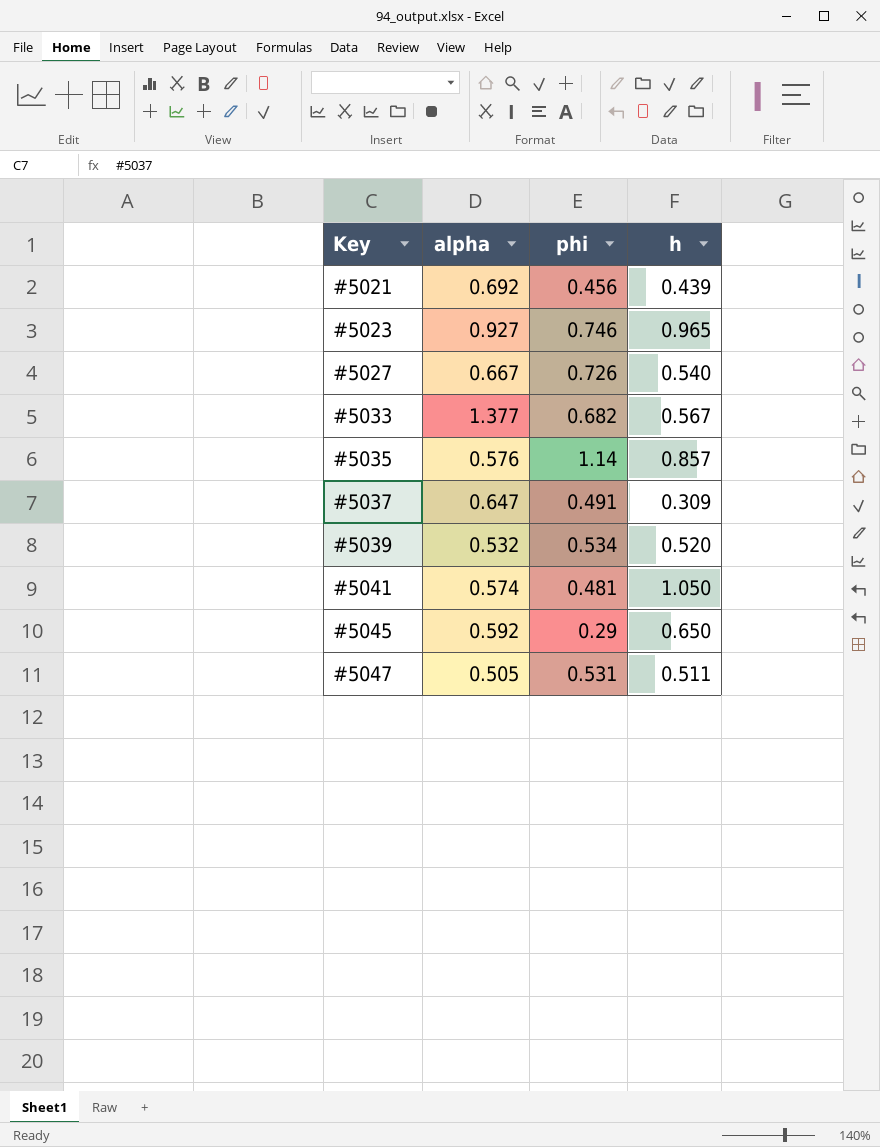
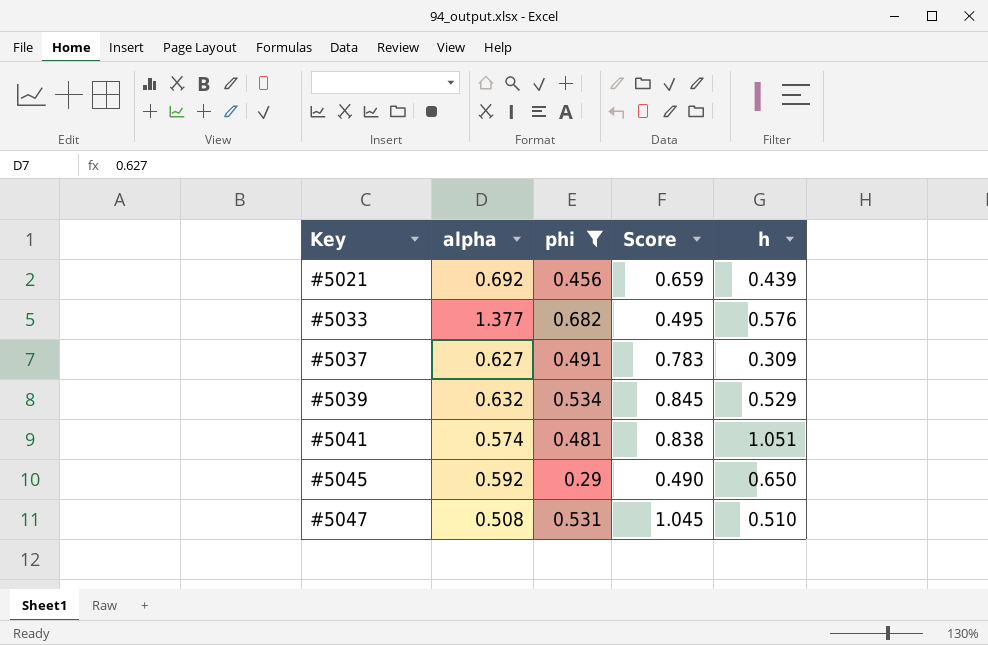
filter: none -> phi <= 0.682
column Score | formula: none -> [phi] / [alpha]
#5033 | h: 0.567 -> 0.576
#5037 | alpha: 0.647 -> 0.627
#5039 | alpha: 0.532 -> 0.632
#5039 | h: 0.520 -> 0.529
#5041 | h: 1.050 -> 1.051
#5047 | alpha: 0.505 -> 0.508
#5047 | h: 0.511 -> 0.510

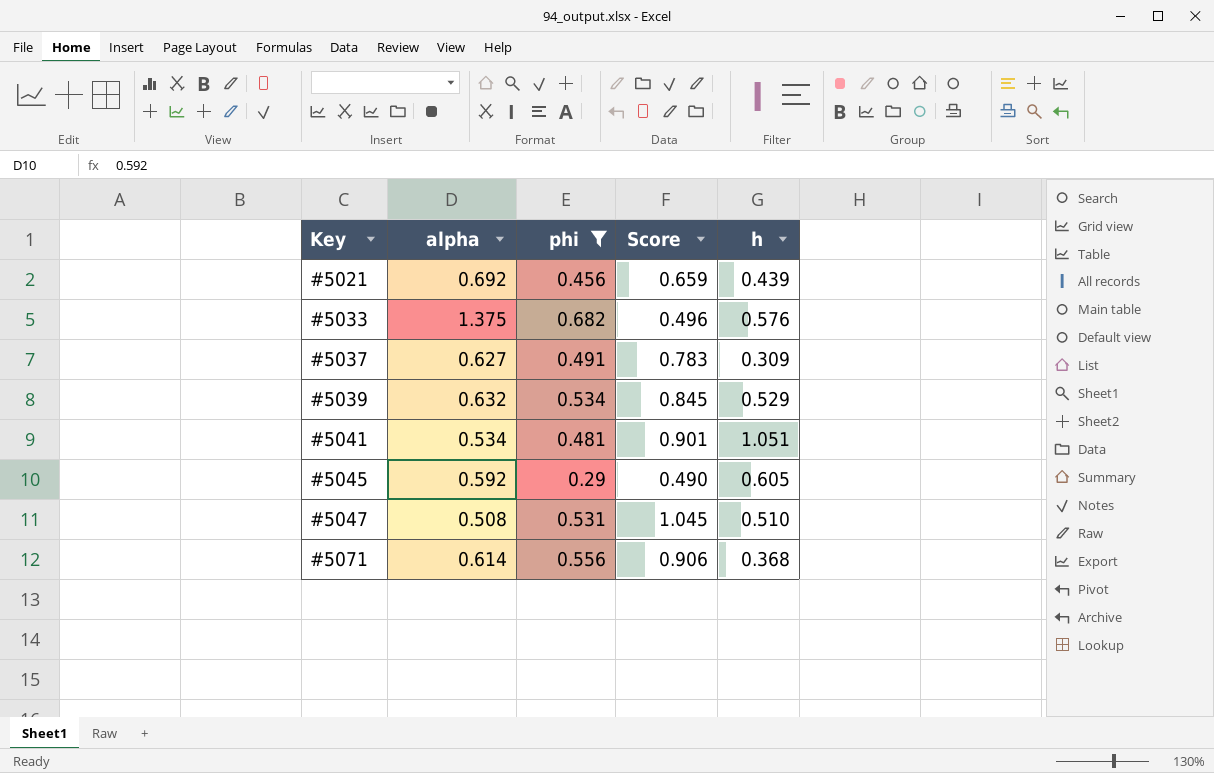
#5033 | alpha: 1.377 -> 1.375
#5033 | Score: 0.495 -> 0.496
#5041 | alpha: 0.574 -> 0.534
#5041 | Score: 0.838 -> 0.901
#5045 | h: 0.650 -> 0.605
row #5071: none -> 0.614 | 0.556 | 0.906 | 0.368

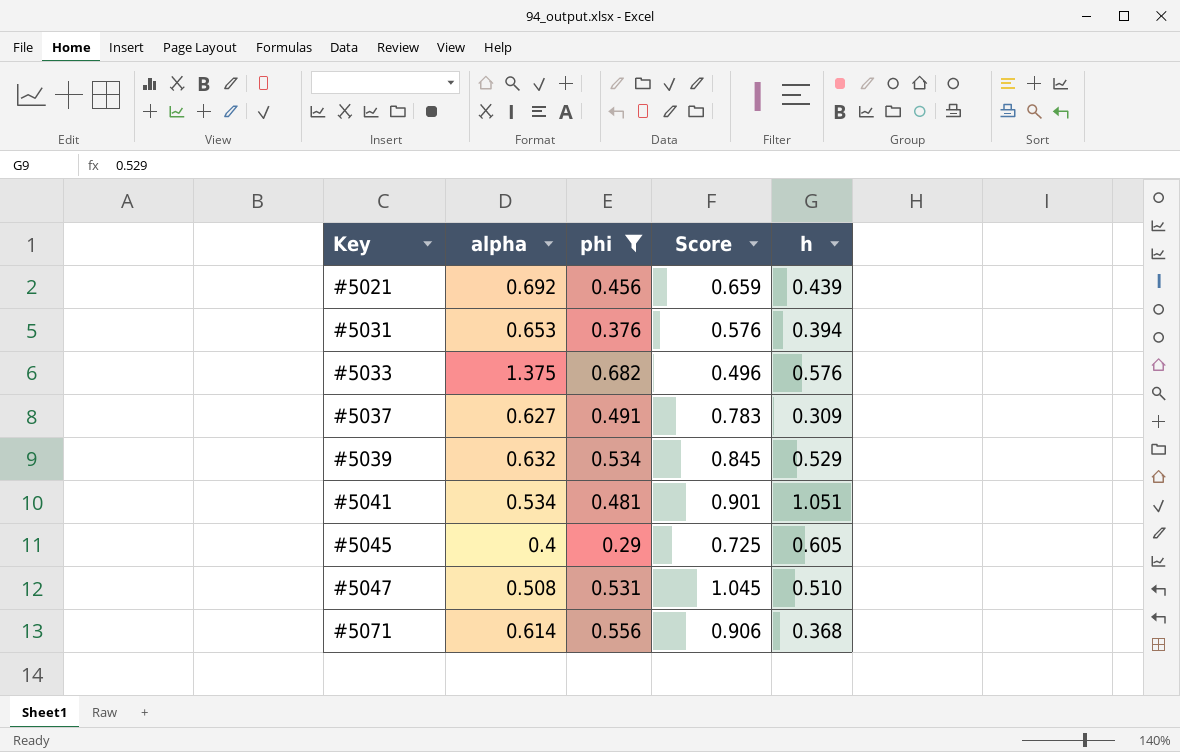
row #5031: none -> 0.653 | 0.376 | 0.576 | 0.394
#5045 | alpha: 0.592 -> 0.4
#5045 | Score: 0.490 -> 0.725

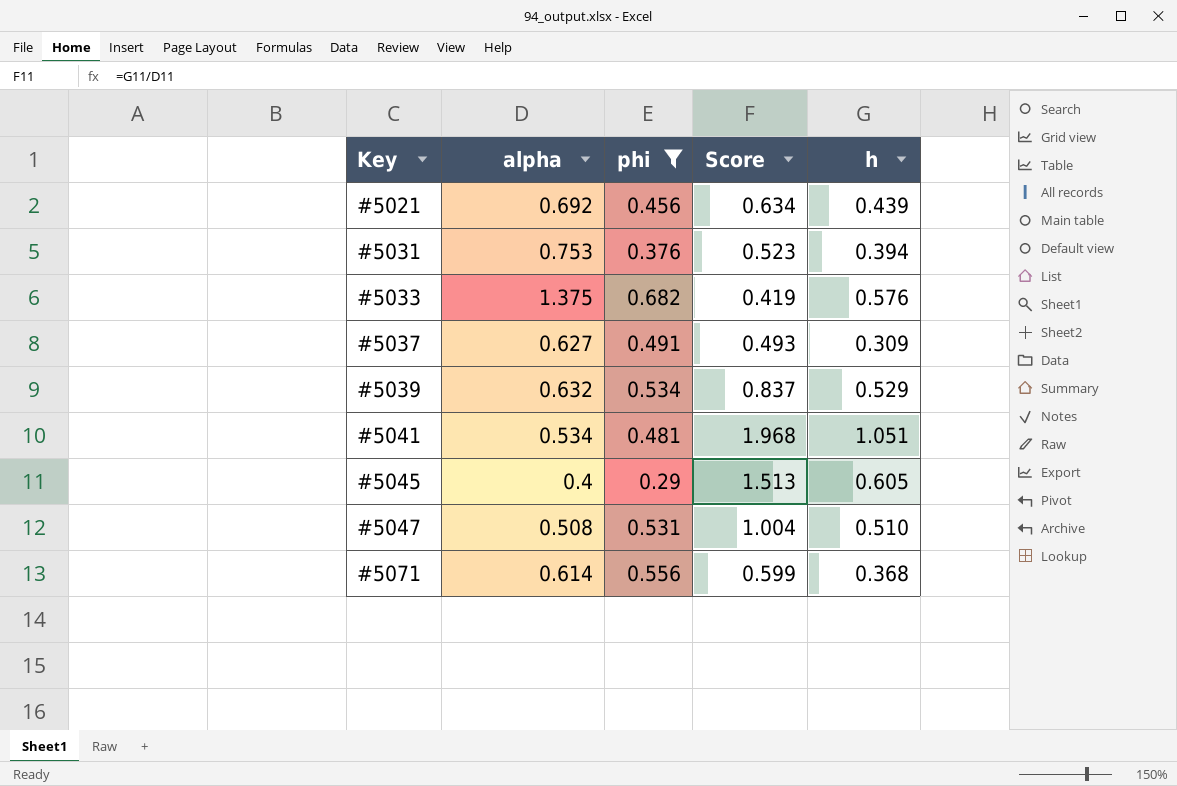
column Score | formula: [phi] / [alpha] -> [h] / [alpha]
#5031 | alpha: 0.653 -> 0.753

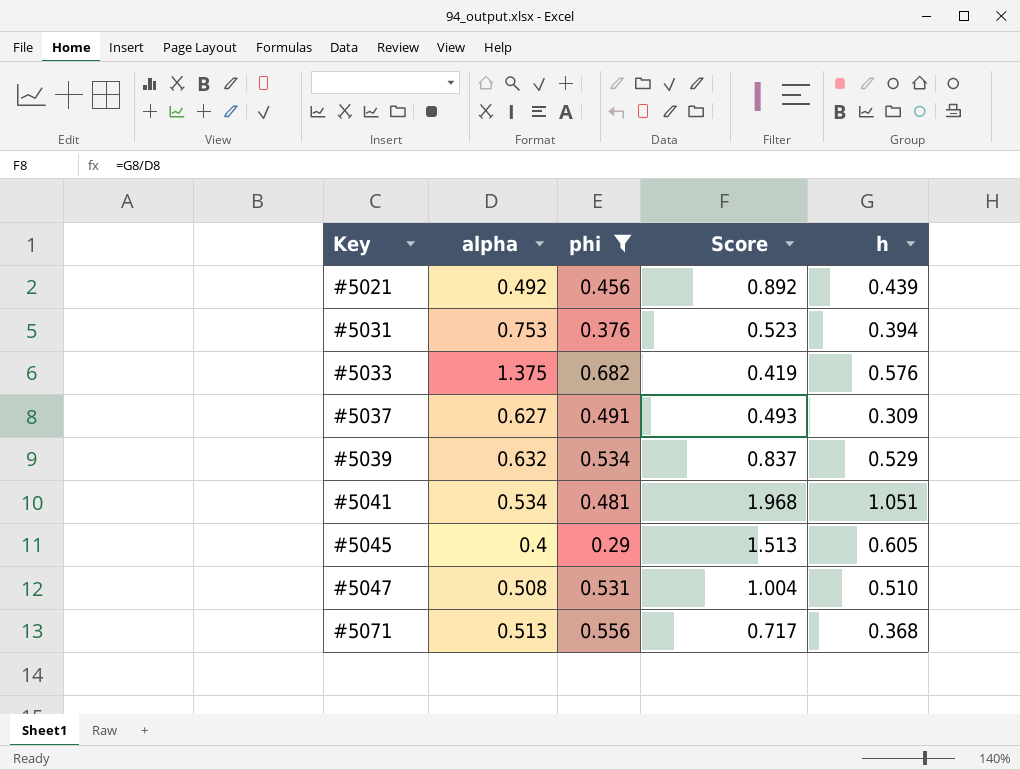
#5021 | alpha: 0.692 -> 0.492
#5021 | Score: 0.634 -> 0.892
#5071 | alpha: 0.614 -> 0.513
#5071 | Score: 0.599 -> 0.717

